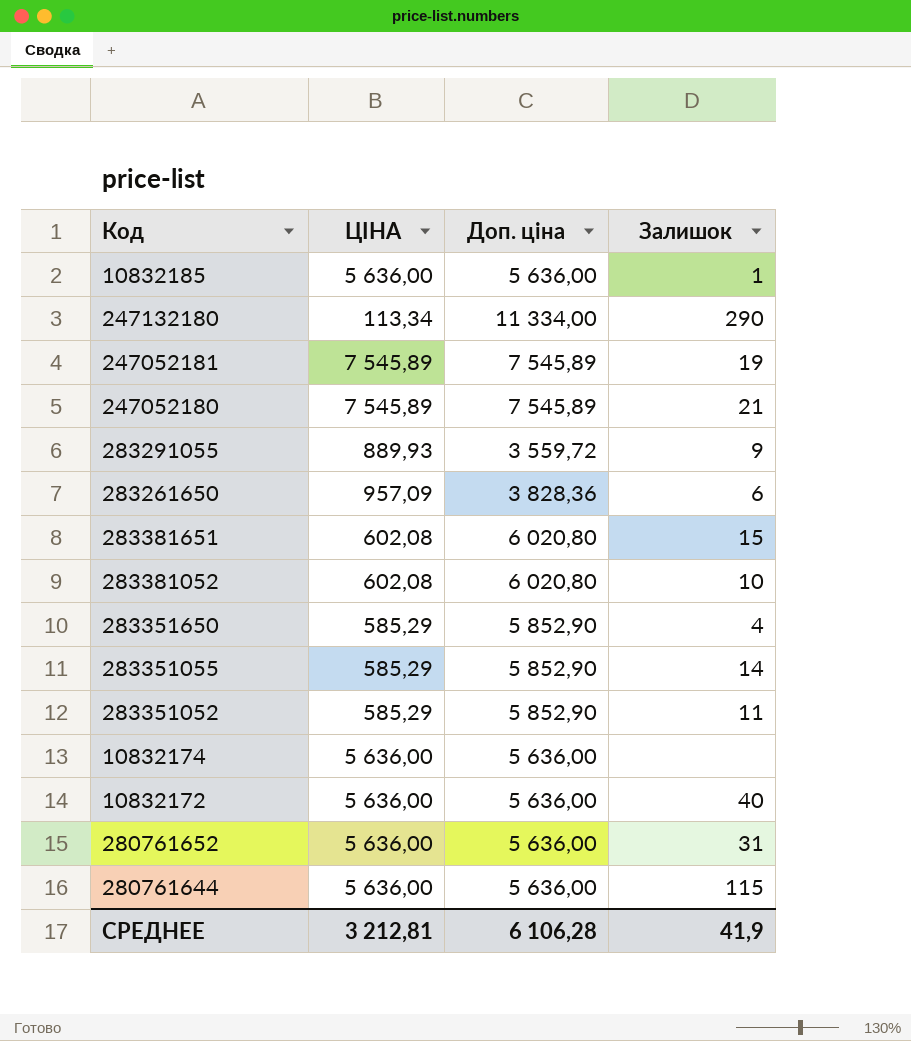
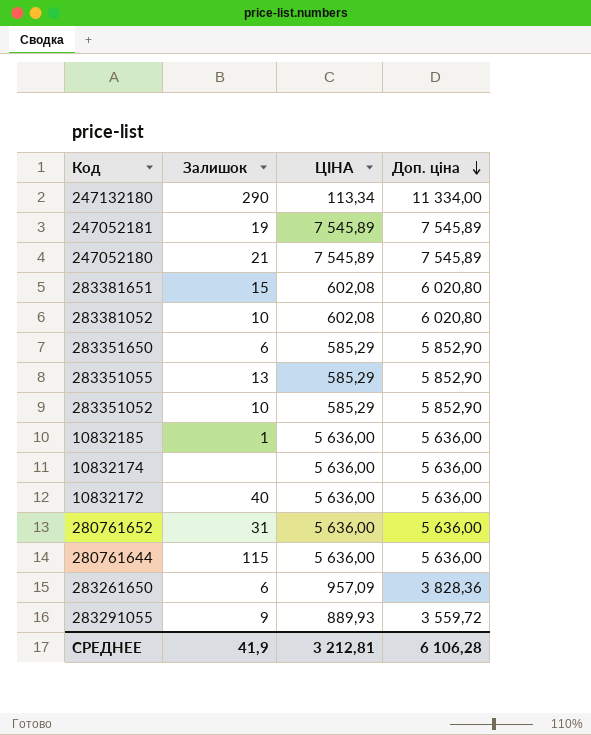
row order: none -> Доп. ціна descending
column Залишок | position: 4 -> 2
283351650 | Залишок: 4 -> 6
283351055 | Залишок: 14 -> 13
283351052 | Залишок: 11 -> 10

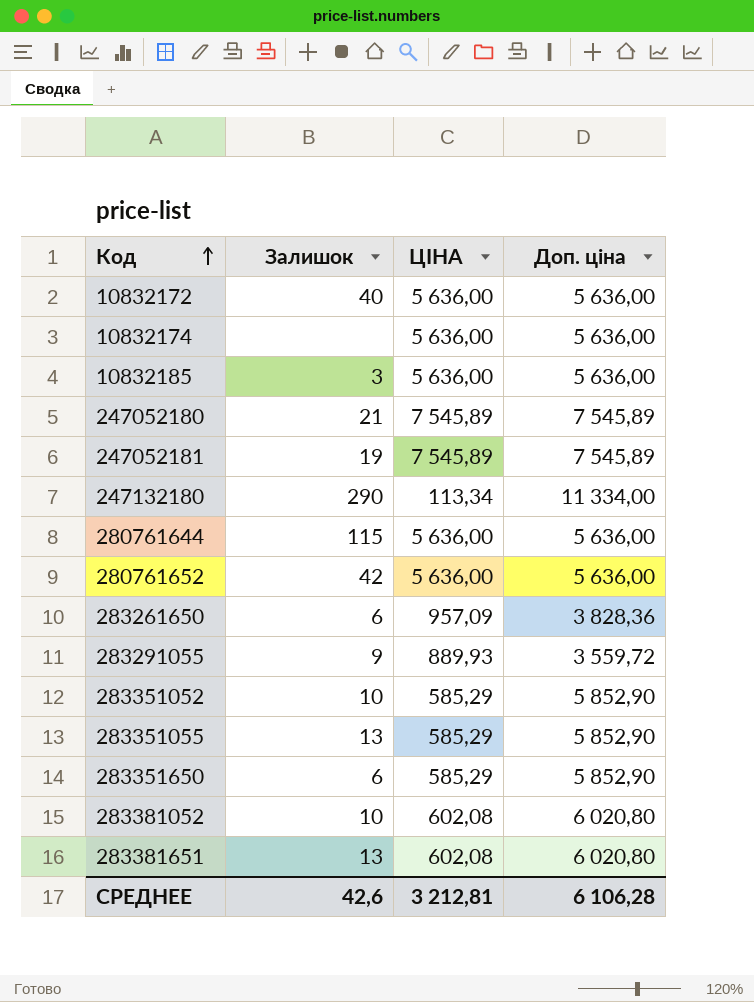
row order: Доп. ціна descending -> Код ascending
10832185 | Залишок: 1 -> 3
280761652 | Залишок: 31 -> 42
283381651 | Залишок: 15 -> 13
СРЕДНЕЕ | Залишок: 41,9 -> 42,6

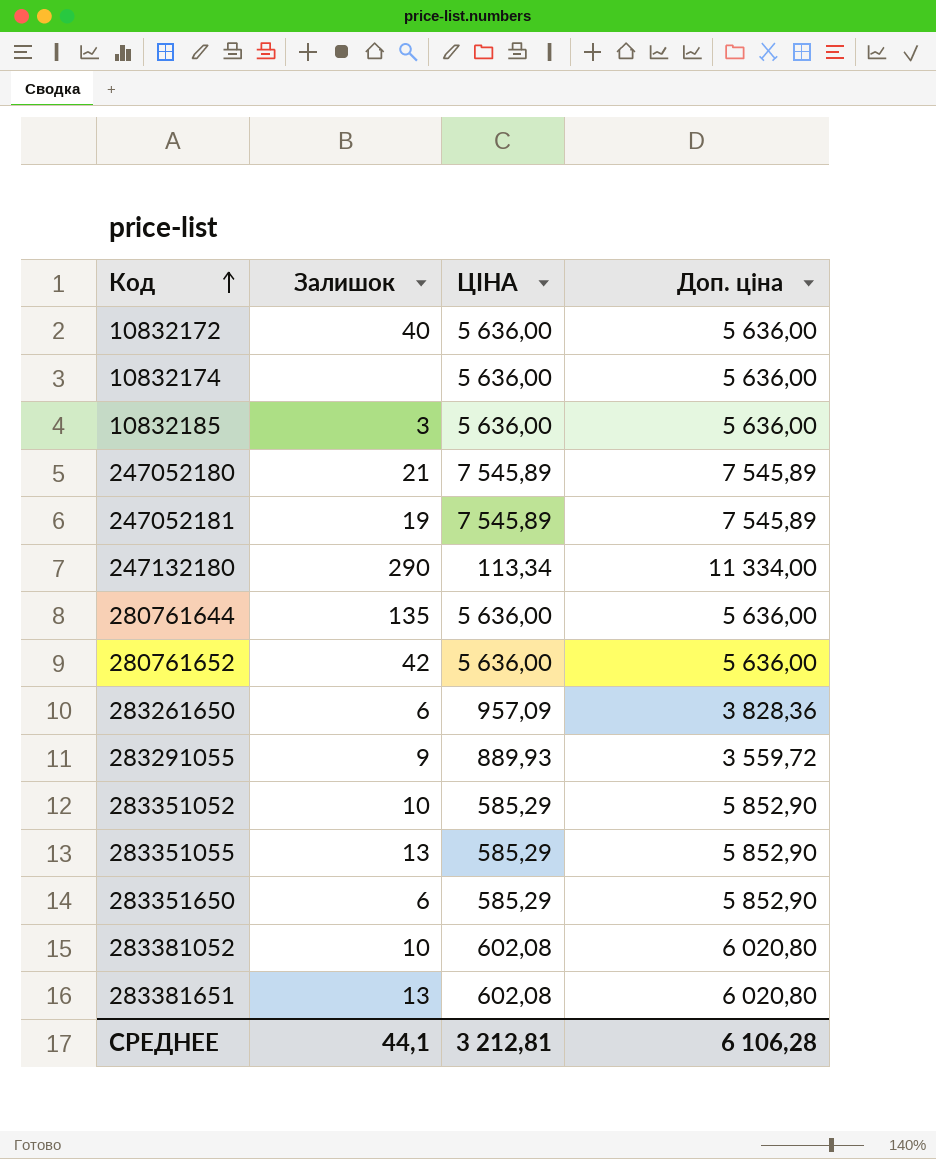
280761644 | Залишок: 115 -> 135
СРЕДНЕЕ | Залишок: 42,6 -> 44,1

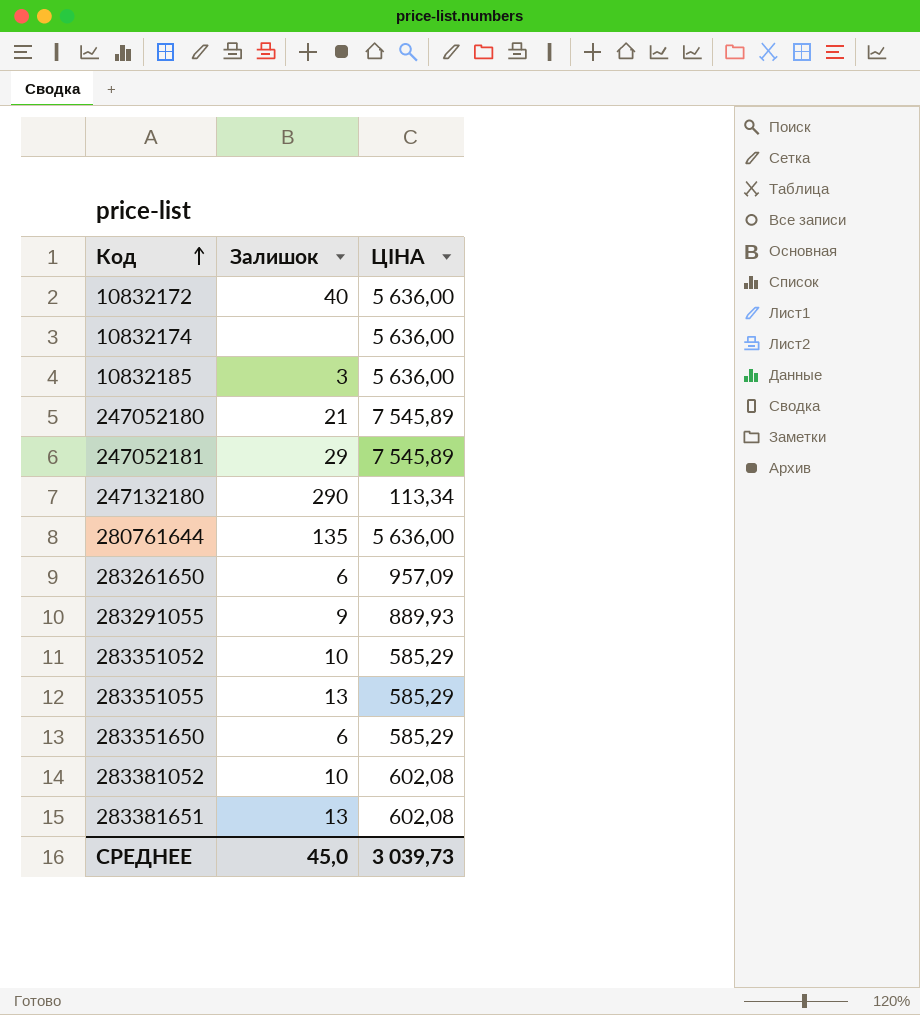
column Доп. ціна | position: 4 -> none
row 280761652: 42 | 5 636,00 | 5 636,00 -> none
247052181 | Залишок: 19 -> 29
СРЕДНЕЕ | Залишок: 44,1 -> 45,0
СРЕДНЕЕ | ЦІНА: 3 212,81 -> 3 039,73

